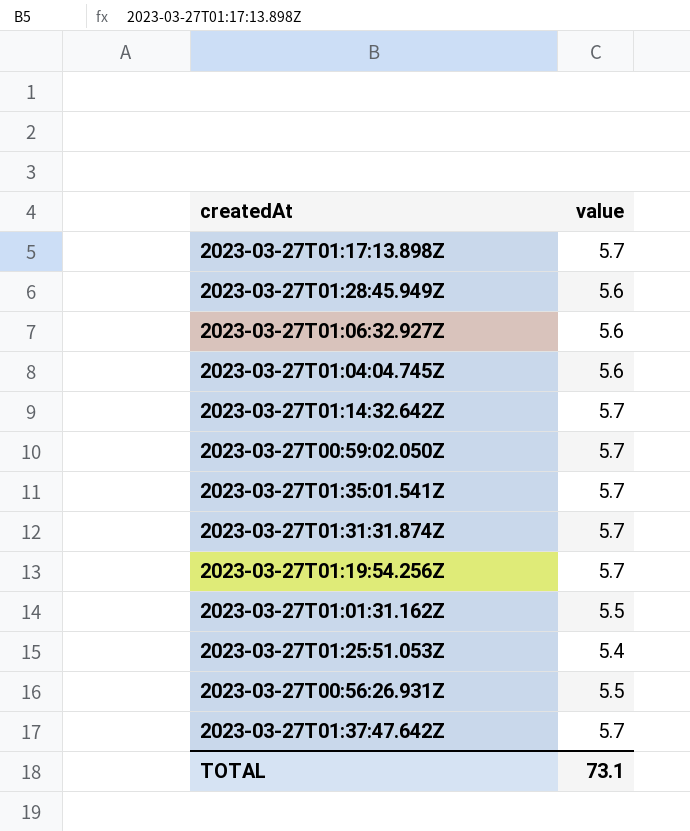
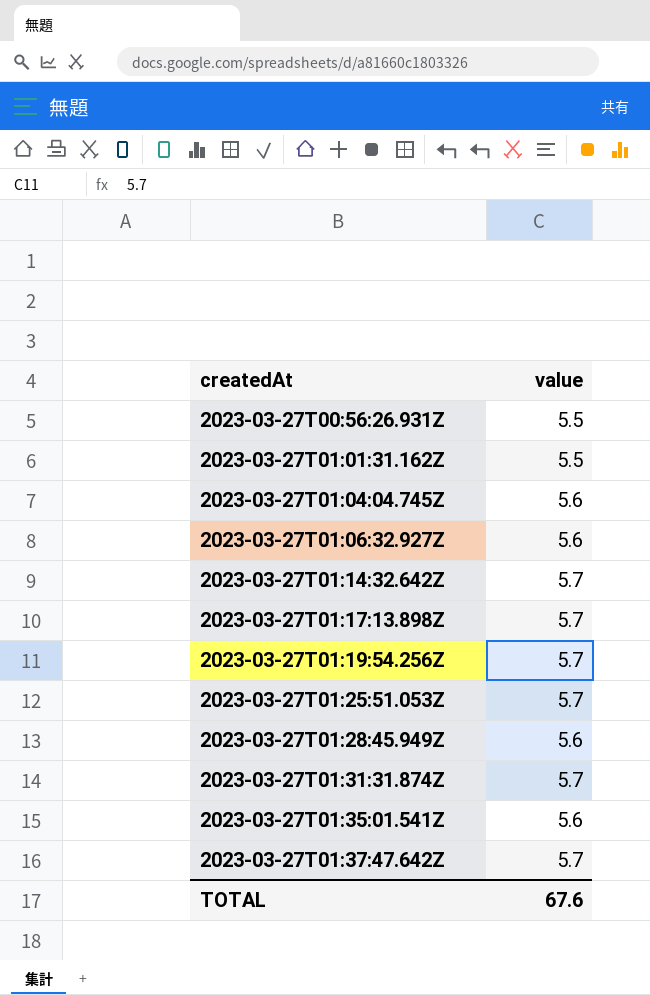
row order: none -> createdAt ascending
row 2023-03-27T00:59:02.050Z: 5.7 -> none
2023-03-27T01:25:51.053Z | value: 5.4 -> 5.7
2023-03-27T01:35:01.541Z | value: 5.7 -> 5.6
TOTAL | value: 73.1 -> 67.6

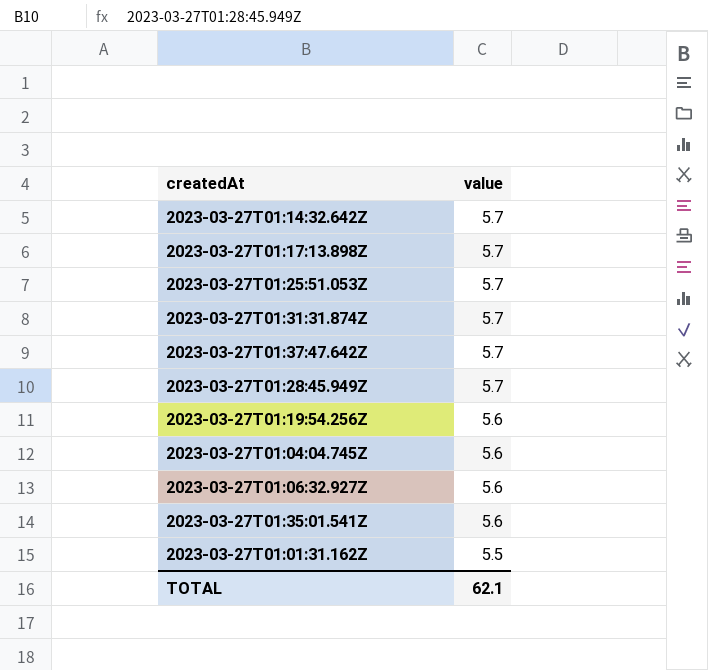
row order: createdAt ascending -> value descending
row 2023-03-27T00:56:26.931Z: 5.5 -> none
2023-03-27T01:28:45.949Z | value: 5.6 -> 5.7
2023-03-27T01:19:54.256Z | value: 5.7 -> 5.6
TOTAL | value: 67.6 -> 62.1

